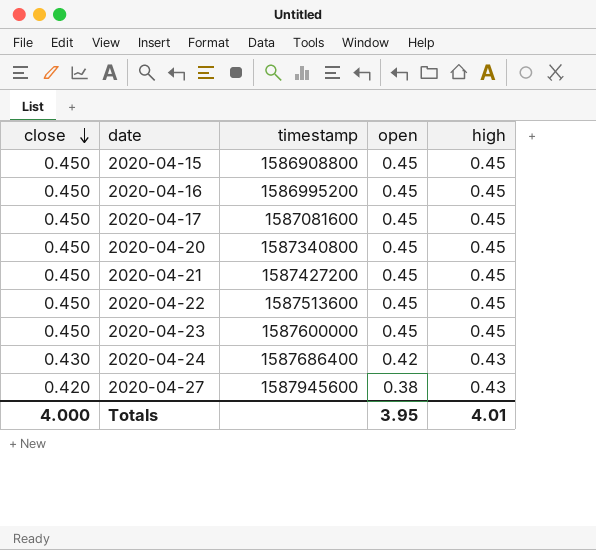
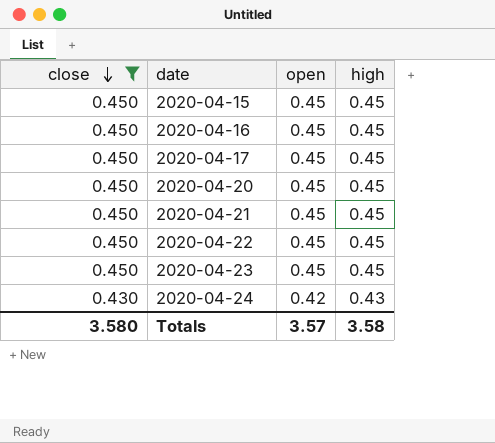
filter: none -> close != 0.420
column timestamp | position: 3 -> none
Totals | close: 4.000 -> 3.580
Totals | open: 3.95 -> 3.57
Totals | high: 4.01 -> 3.58

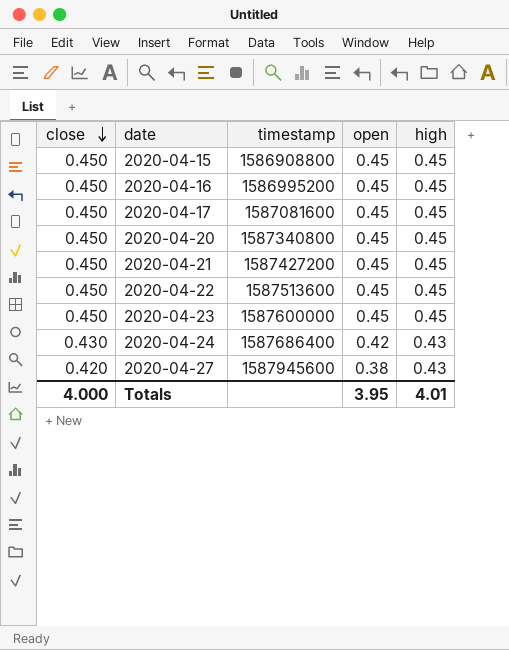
filter: close != 0.420 -> none
column timestamp | position: none -> 3
Totals | close: 3.580 -> 4.000
Totals | open: 3.57 -> 3.95
Totals | high: 3.58 -> 4.01

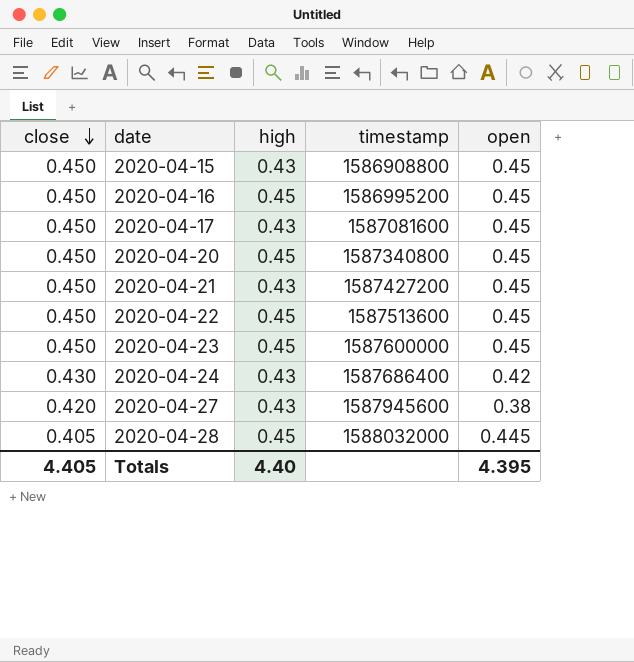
column high | position: 5 -> 3
2020-04-15 | high: 0.45 -> 0.43
2020-04-17 | high: 0.45 -> 0.43
2020-04-21 | high: 0.45 -> 0.43
row 2020-04-28: none -> 0.405 | 0.45 | 1588032000 | 0.445
Totals | close: 4.000 -> 4.405
Totals | high: 4.01 -> 4.40
Totals | open: 3.95 -> 4.395

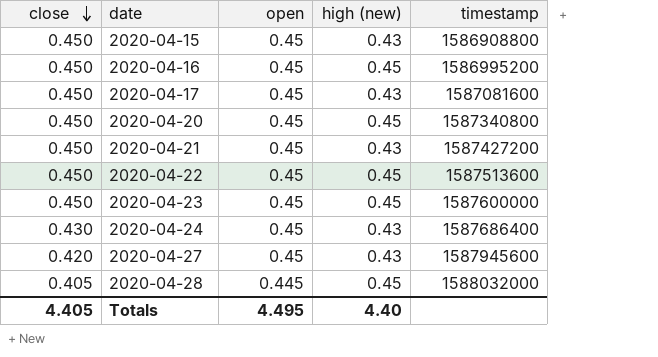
column open | position: 5 -> 3
column name: high -> high (new)
2020-04-24 | open: 0.42 -> 0.45
2020-04-27 | open: 0.38 -> 0.45
Totals | open: 4.395 -> 4.495

